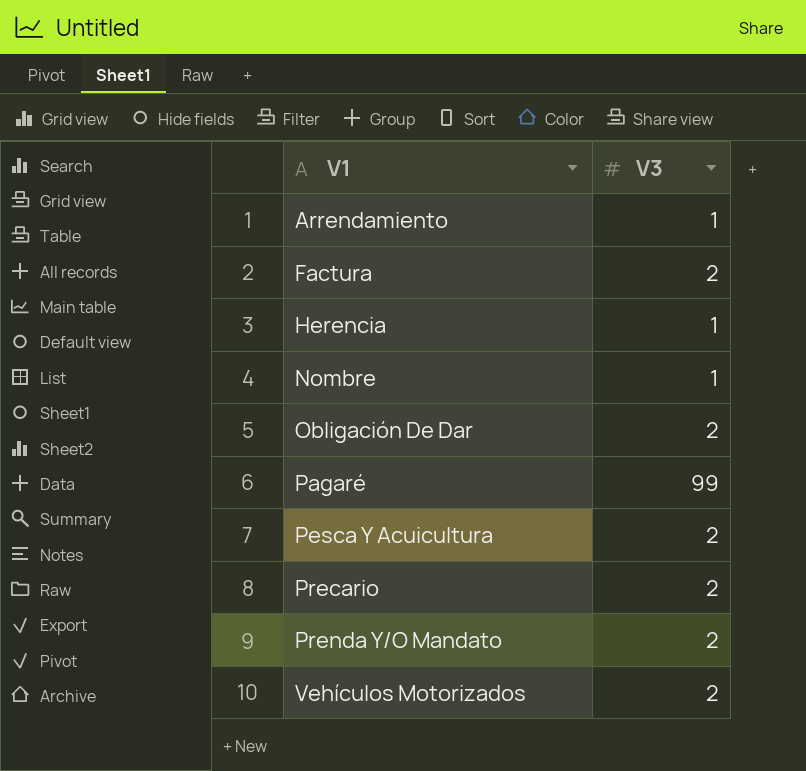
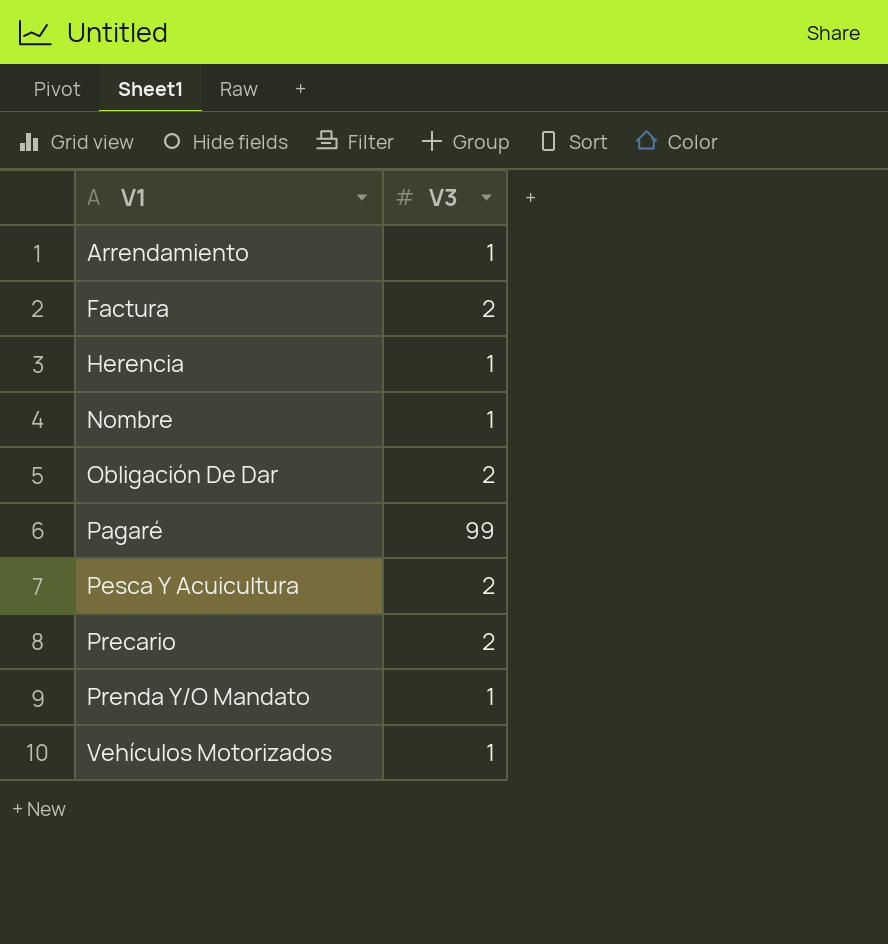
Prenda Y/O Mandato | V3: 2 -> 1
Vehículos Motorizados | V3: 2 -> 1

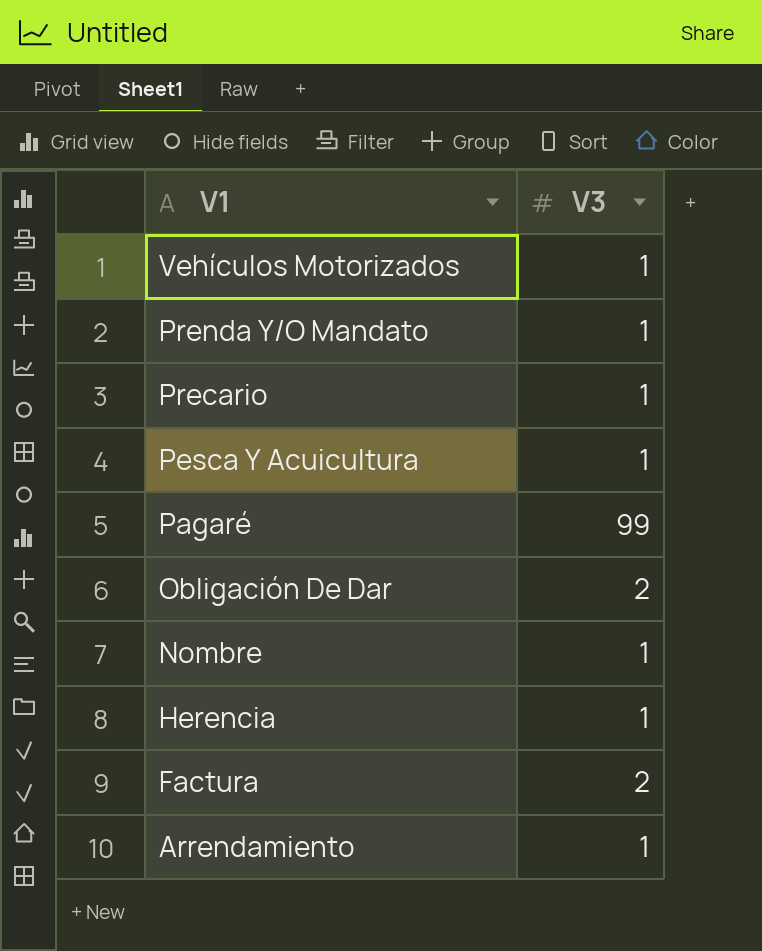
row order: V1 ascending -> V1 descending
Precario | V3: 2 -> 1
Pesca Y Acuicultura | V3: 2 -> 1

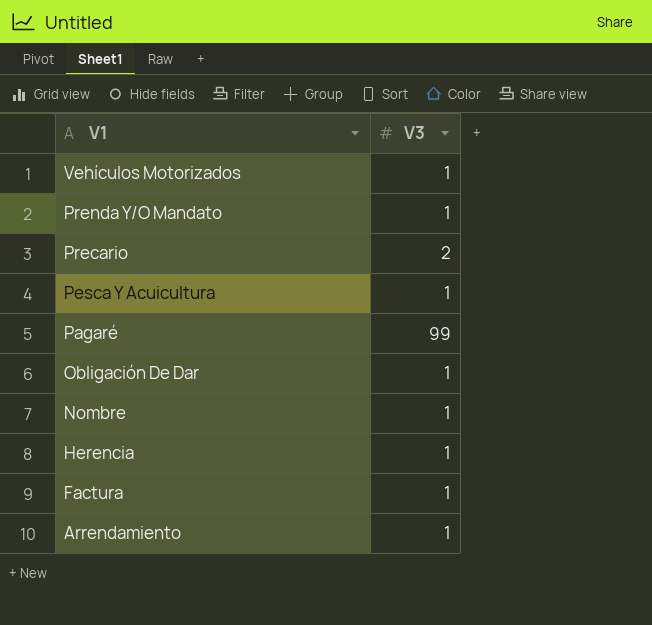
Precario | V3: 1 -> 2
Obligación De Dar | V3: 2 -> 1
Factura | V3: 2 -> 1

